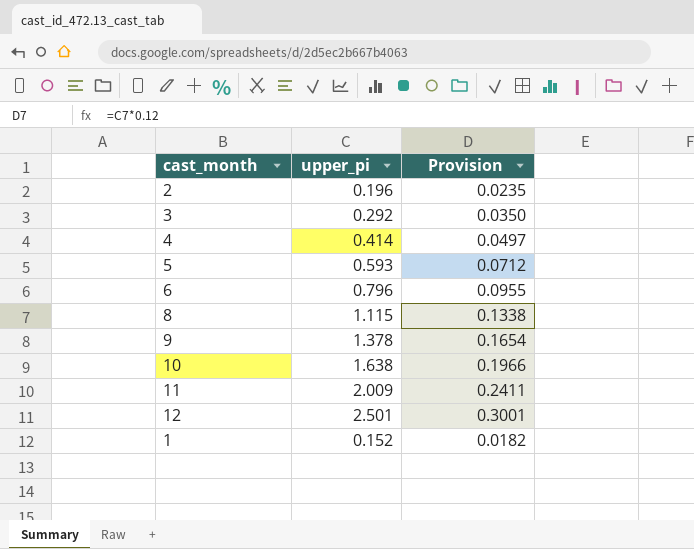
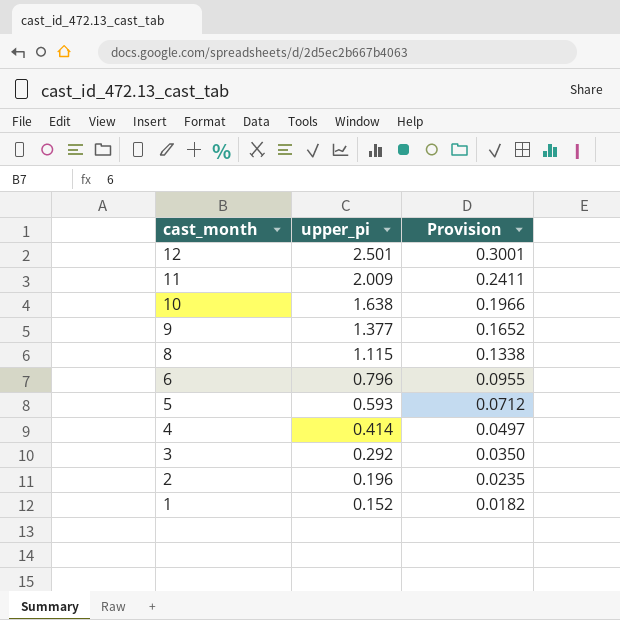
row order: none -> cast_month descending
9 | upper_pi: 1.378 -> 1.377
9 | Provision: 0.1654 -> 0.1652

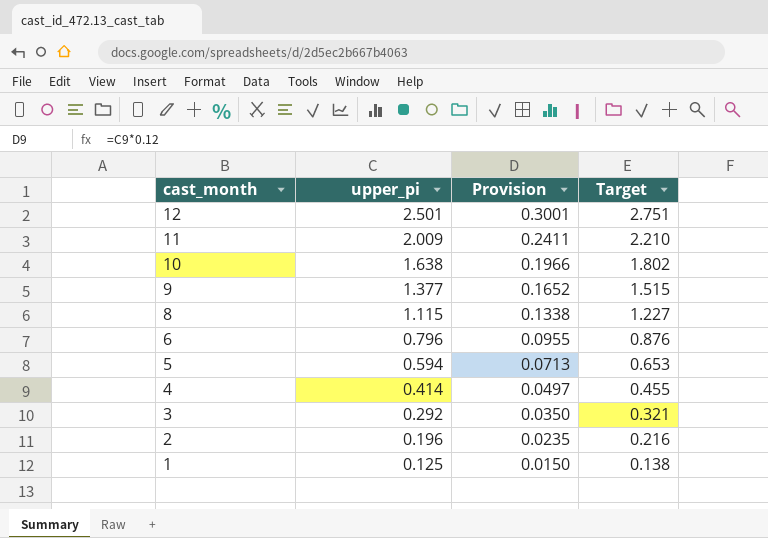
column Target | formula: none -> [upper_pi] * 1.1
5 | upper_pi: 0.593 -> 0.594
5 | Provision: 0.0712 -> 0.0713
1 | upper_pi: 0.152 -> 0.125
1 | Provision: 0.0182 -> 0.0150

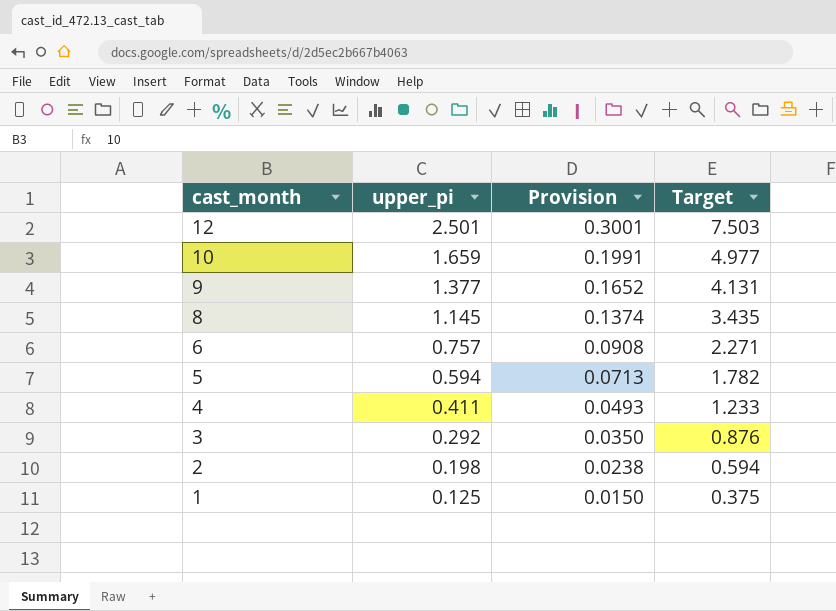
column Target | formula: [upper_pi] * 1.1 -> [upper_pi] * 3
row 11: 2.009 | 0.2411 | 2.210 -> none
10 | upper_pi: 1.638 -> 1.659
10 | Provision: 0.1966 -> 0.1991
8 | upper_pi: 1.115 -> 1.145
8 | Provision: 0.1338 -> 0.1374
6 | upper_pi: 0.796 -> 0.757
6 | Provision: 0.0955 -> 0.0908
4 | upper_pi: 0.414 -> 0.411
4 | Provision: 0.0497 -> 0.0493
2 | upper_pi: 0.196 -> 0.198
2 | Provision: 0.0235 -> 0.0238

